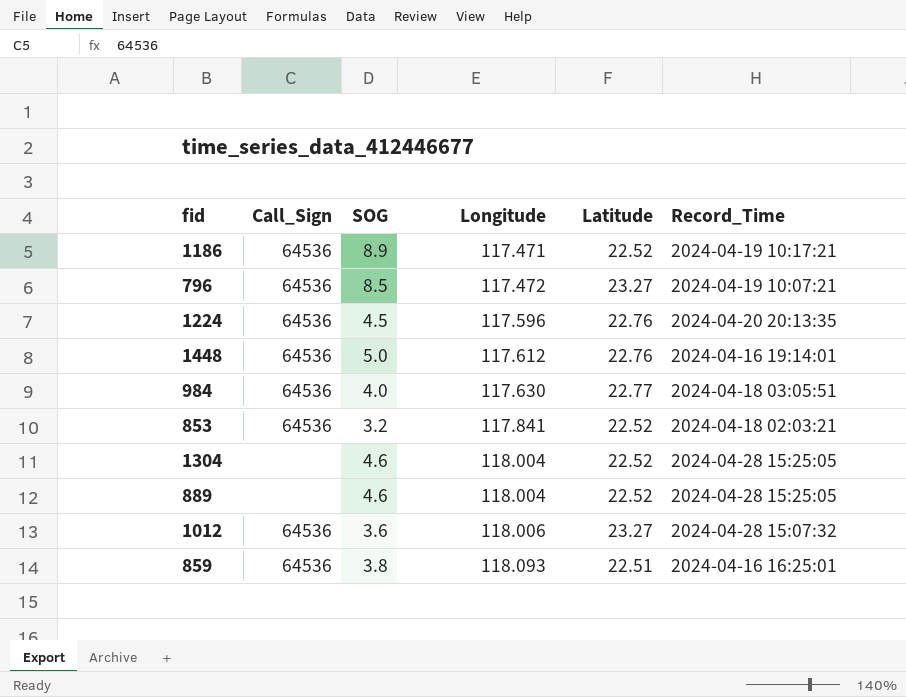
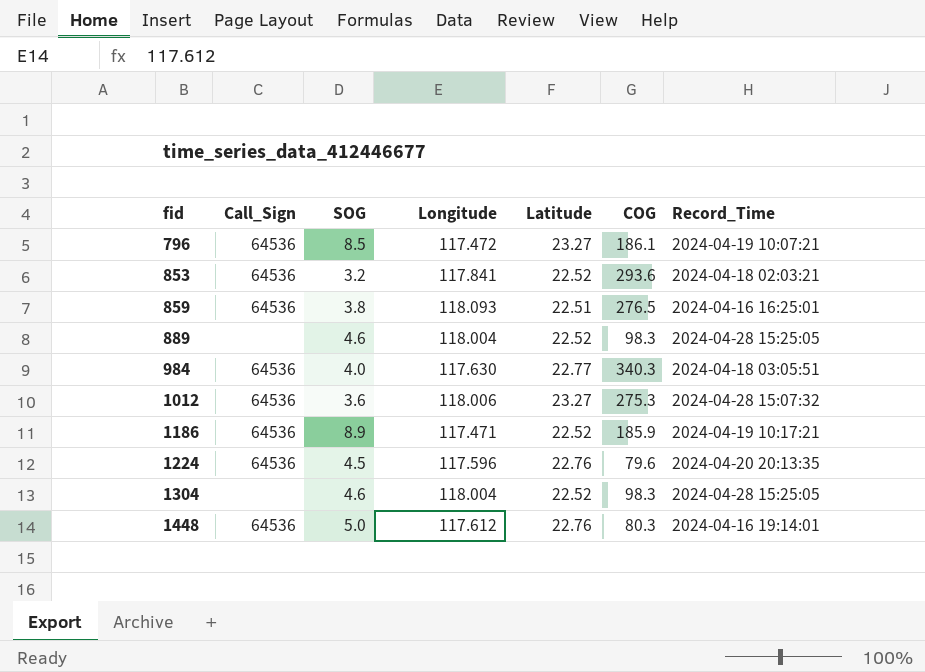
row order: Longitude ascending -> fid ascending
column COG | position: none -> 6

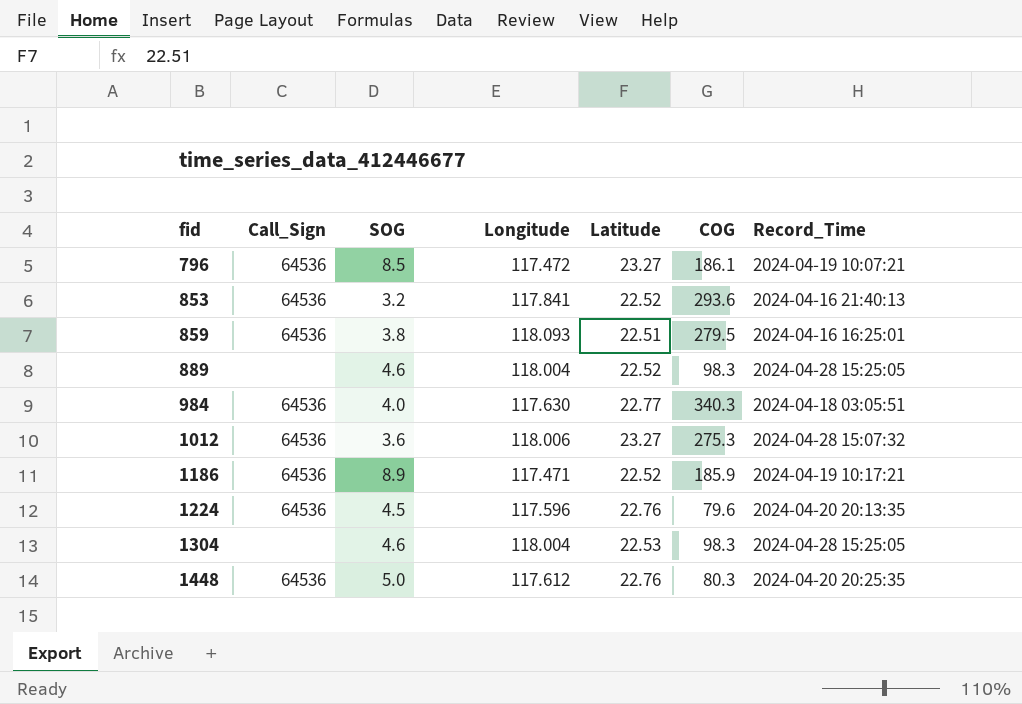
853 | Record_Time: 2024-04-18 02:03:21 -> 2024-04-16 21:40:13
859 | COG: 276.5 -> 279.5
1304 | Latitude: 22.52 -> 22.53
1448 | Record_Time: 2024-04-16 19:14:01 -> 2024-04-20 20:25:35

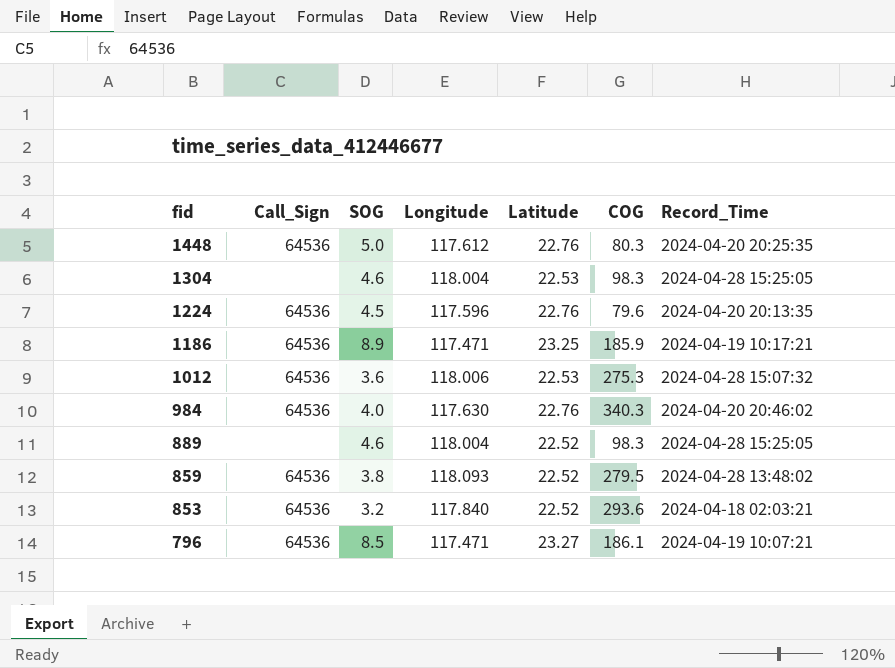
row order: fid ascending -> fid descending
1186 | Latitude: 22.52 -> 23.25
1012 | Latitude: 23.27 -> 22.53
984 | Latitude: 22.77 -> 22.76
984 | Record_Time: 2024-04-18 03:05:51 -> 2024-04-20 20:46:02
859 | Latitude: 22.51 -> 22.52
859 | Record_Time: 2024-04-16 16:25:01 -> 2024-04-28 13:48:02
853 | Longitude: 117.841 -> 117.840
853 | Record_Time: 2024-04-16 21:40:13 -> 2024-04-18 02:03:21
796 | Longitude: 117.472 -> 117.471

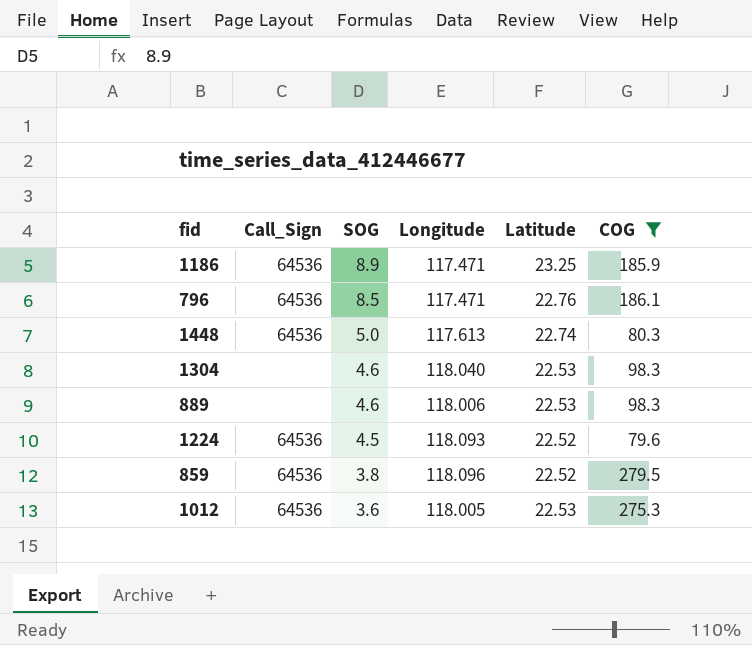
filter: none -> COG <= 279.5
row order: fid descending -> SOG descending
column Record_Time | position: 7 -> none
796 | Latitude: 23.27 -> 22.76
1448 | Longitude: 117.612 -> 117.613
1448 | Latitude: 22.76 -> 22.74
1304 | Longitude: 118.004 -> 118.040
889 | Longitude: 118.004 -> 118.006
889 | Latitude: 22.52 -> 22.53
1224 | Longitude: 117.596 -> 118.093
1224 | Latitude: 22.76 -> 22.52
859 | Longitude: 118.093 -> 118.096
1012 | Longitude: 118.006 -> 118.005

